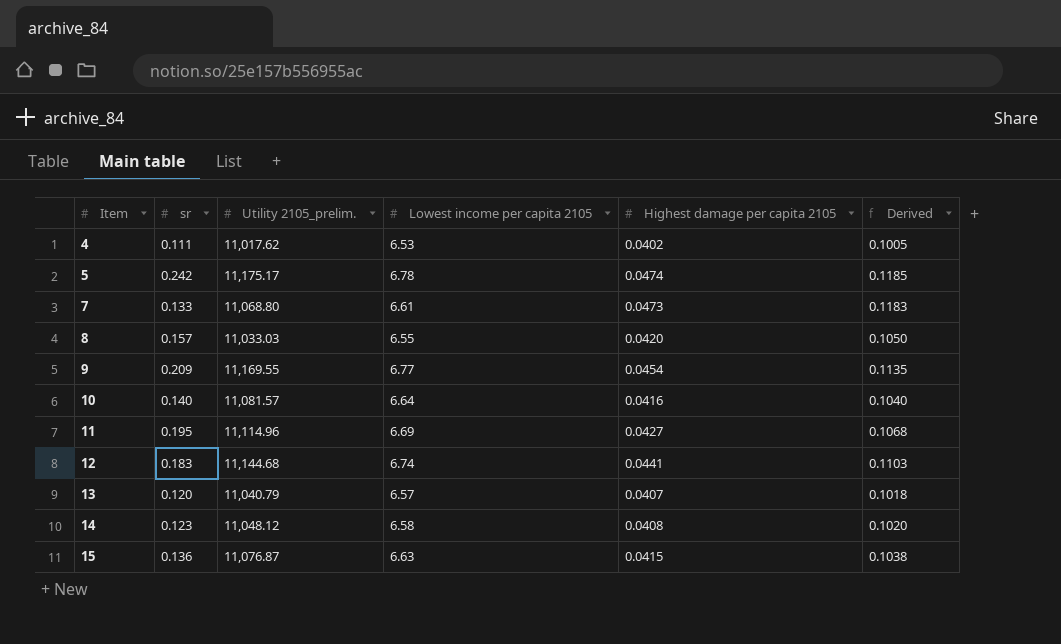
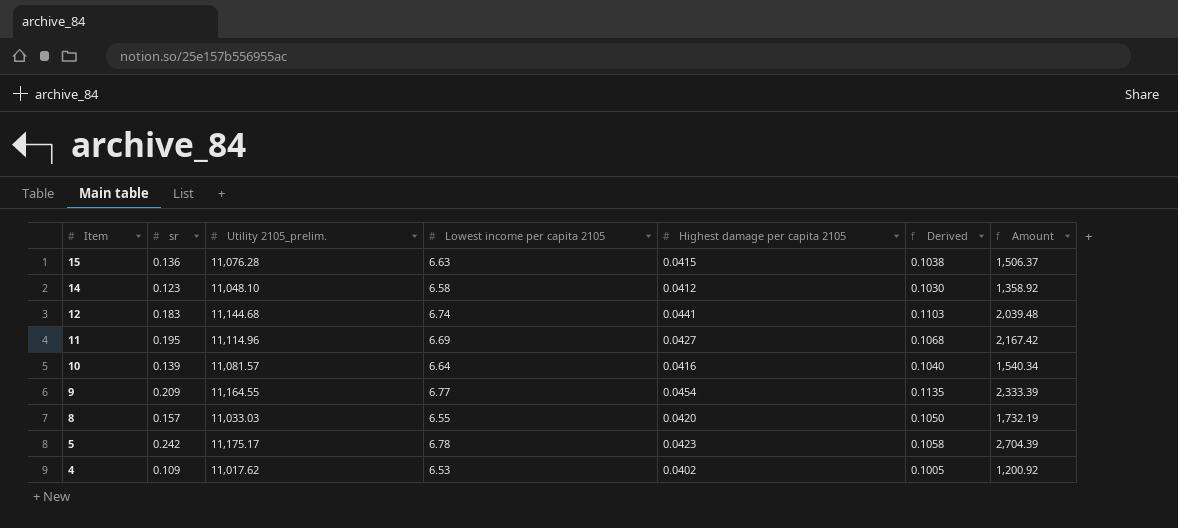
row order: Item ascending -> Item descending
column Amount | formula: none -> [sr] * [Utility 2105_prelim.]
row 7: 0.133 | 11,068.80 | 6.61 | 0.0473 | 0.1183 -> none
row 13: 0.120 | 11,040.79 | 6.57 | 0.0407 | 0.1018 -> none
15 | Utility 2105_prelim.: 11,076.87 -> 11,076.28
14 | Utility 2105_prelim.: 11,048.12 -> 11,048.10
14 | Highest damage per capita 2105: 0.0408 -> 0.0412
14 | Derived: 0.1020 -> 0.1030
10 | sr: 0.140 -> 0.139
9 | Utility 2105_prelim.: 11,169.55 -> 11,164.55
5 | Highest damage per capita 2105: 0.0474 -> 0.0423
5 | Derived: 0.1185 -> 0.1058
4 | sr: 0.111 -> 0.109

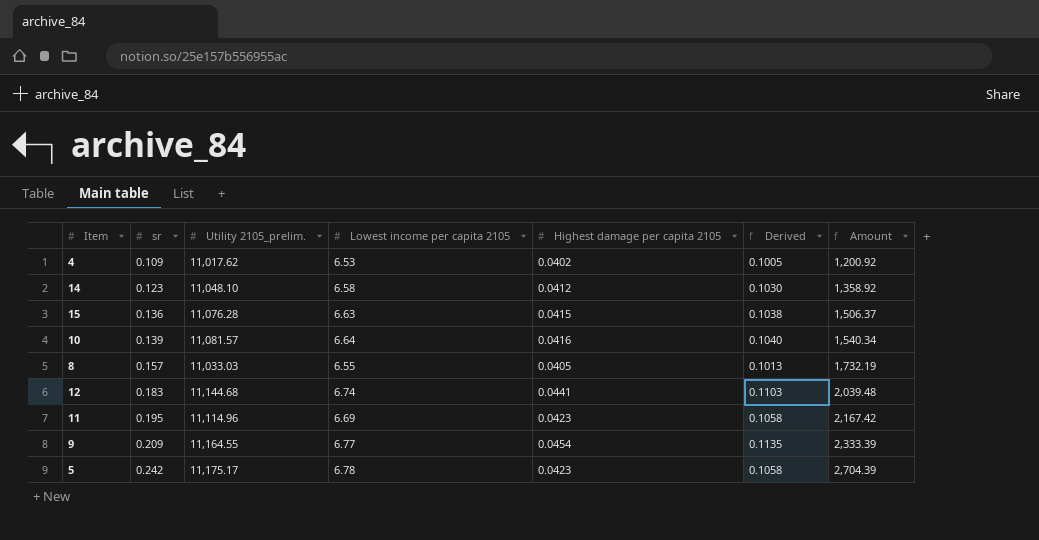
row order: Item descending -> sr ascending
8 | Highest damage per capita 2105: 0.0420 -> 0.0405
8 | Derived: 0.1050 -> 0.1013
11 | Highest damage per capita 2105: 0.0427 -> 0.0423
11 | Derived: 0.1068 -> 0.1058

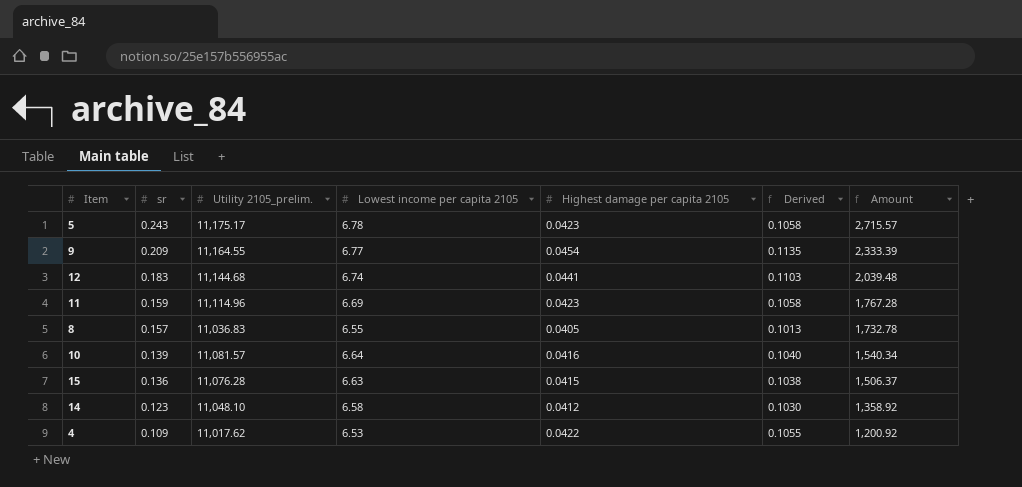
row order: sr ascending -> sr descending
5 | sr: 0.242 -> 0.243
5 | Amount: 2,704.39 -> 2,715.57
11 | sr: 0.195 -> 0.159
11 | Amount: 2,167.42 -> 1,767.28
8 | Utility 2105_prelim.: 11,033.03 -> 11,036.83
8 | Amount: 1,732.19 -> 1,732.78
4 | Highest damage per capita 2105: 0.0402 -> 0.0422
4 | Derived: 0.1005 -> 0.1055

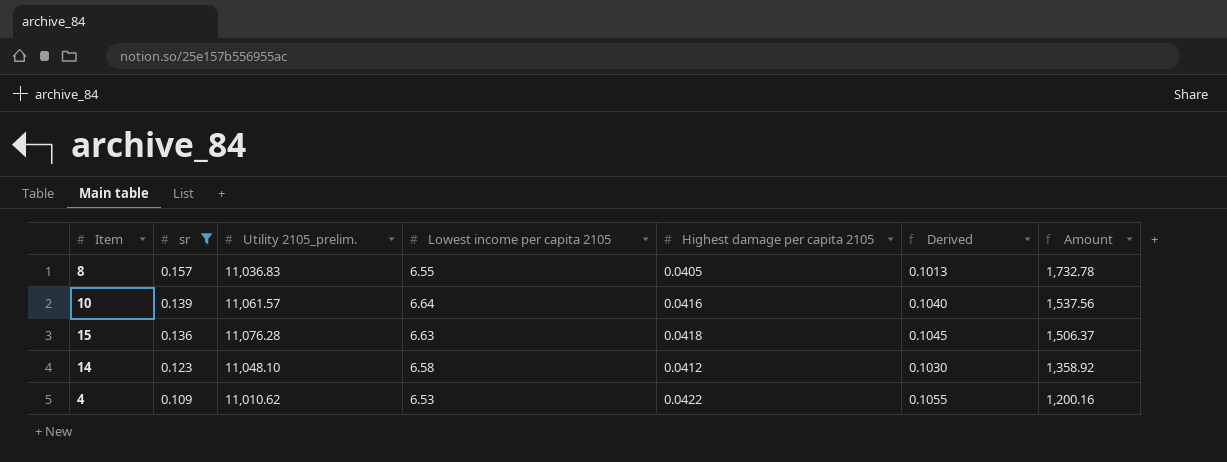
filter: none -> sr <= 0.157
10 | Utility 2105_prelim.: 11,081.57 -> 11,061.57
10 | Amount: 1,540.34 -> 1,537.56
15 | Highest damage per capita 2105: 0.0415 -> 0.0418
15 | Derived: 0.1038 -> 0.1045
4 | Utility 2105_prelim.: 11,017.62 -> 11,010.62
4 | Amount: 1,200.92 -> 1,200.16

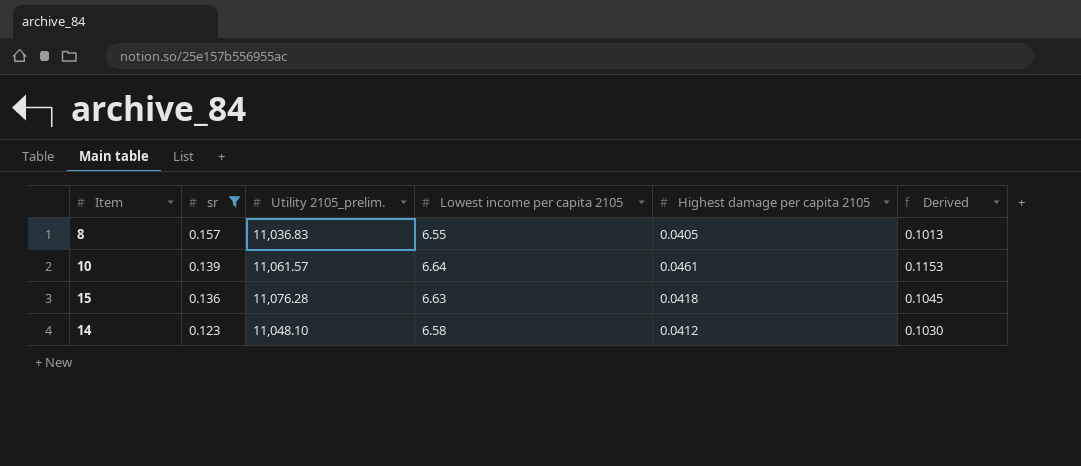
column Amount | formula: [sr] * [Utility 2105_prelim.] -> none
row 4: 0.109 | 11,010.62 | 6.53 | 0.0422 | 0.1055 | 1,200.16 -> none
10 | Highest damage per capita 2105: 0.0416 -> 0.0461
10 | Derived: 0.1040 -> 0.1153

